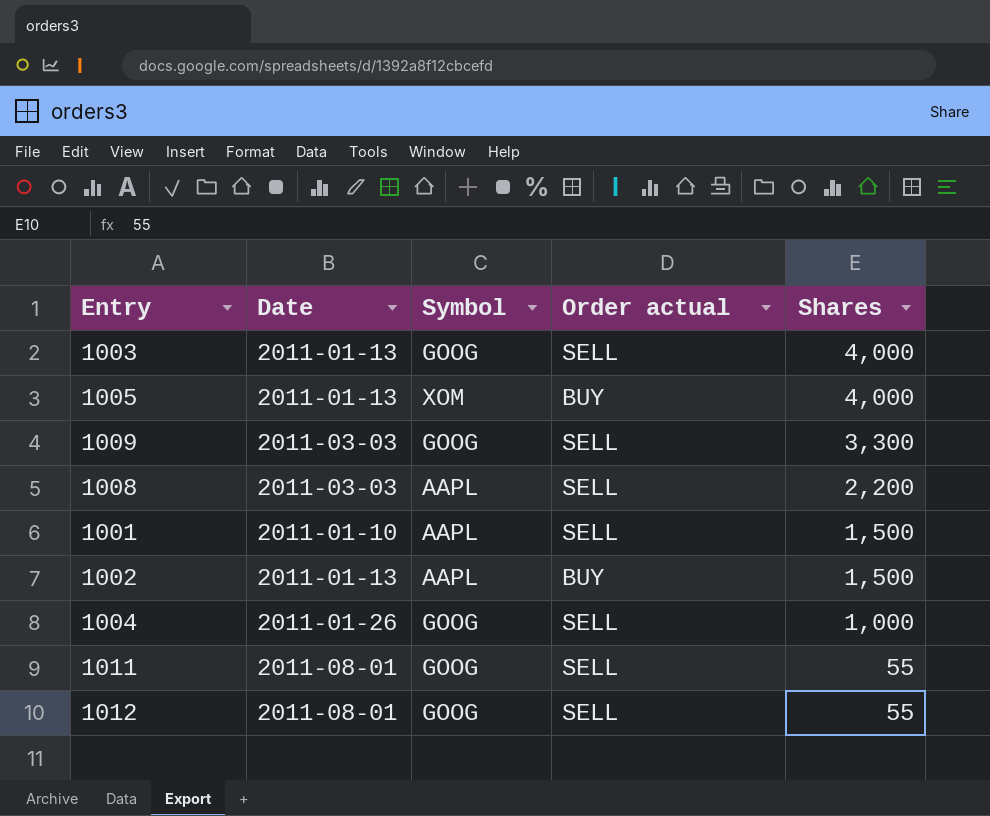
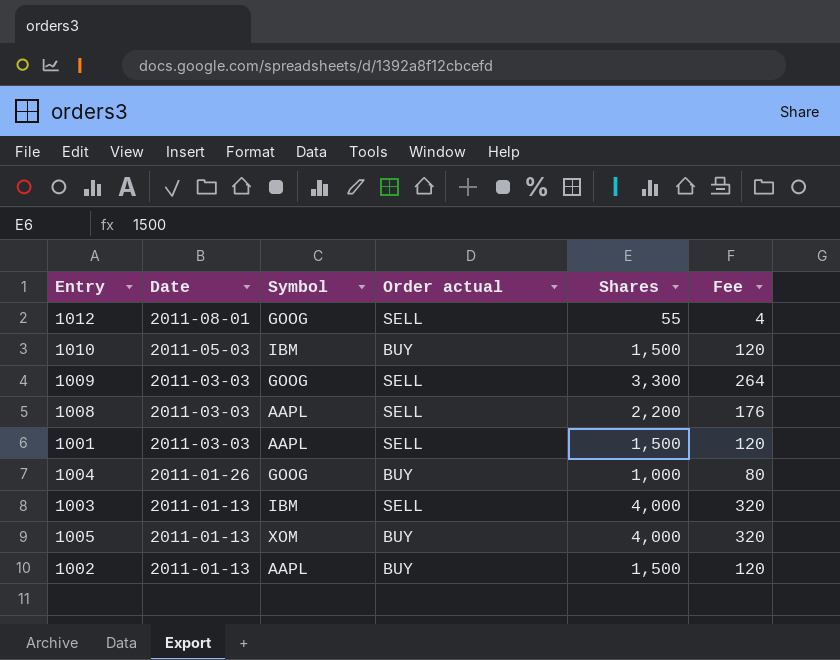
row order: Shares descending -> Date descending
column Fee | formula: none -> [Shares] * 0.08
row 1011: 2011-08-01 | GOOG | SELL | 55 -> none
row 1010: none -> 2011-05-03 | IBM | BUY | 1,500 | 120
1001 | Date: 2011-01-10 -> 2011-03-03
1004 | Order actual: SELL -> BUY
1003 | Symbol: GOOG -> IBM

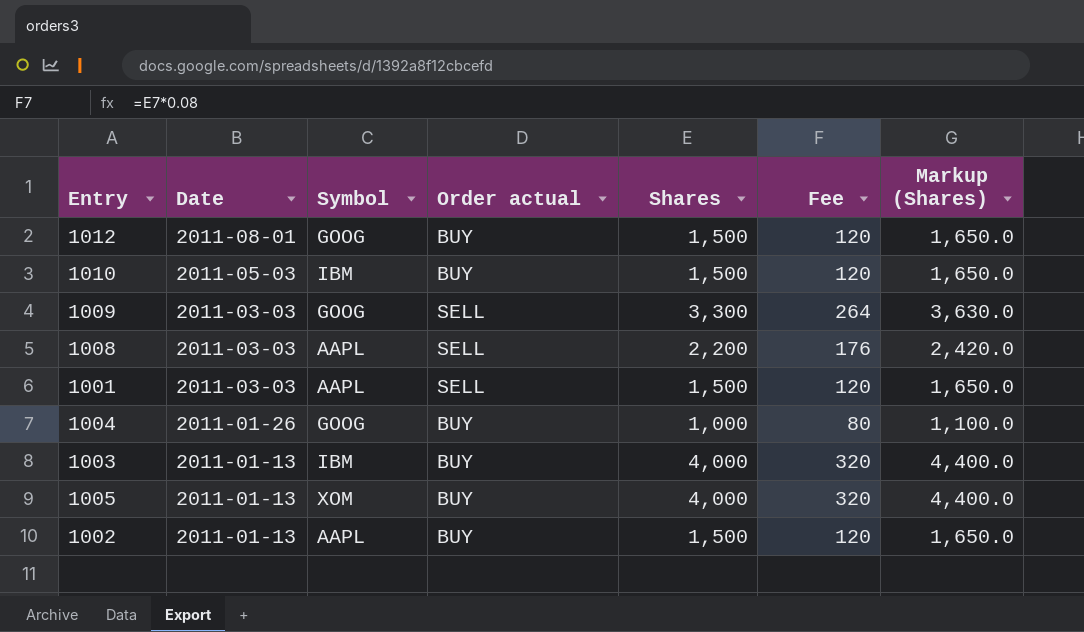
column Markup (Shares) | formula: none -> [Shares] * 1.1
1012 | Order actual: SELL -> BUY
1012 | Shares: 55 -> 1,500
1012 | Fee: 4 -> 120
1003 | Order actual: SELL -> BUY

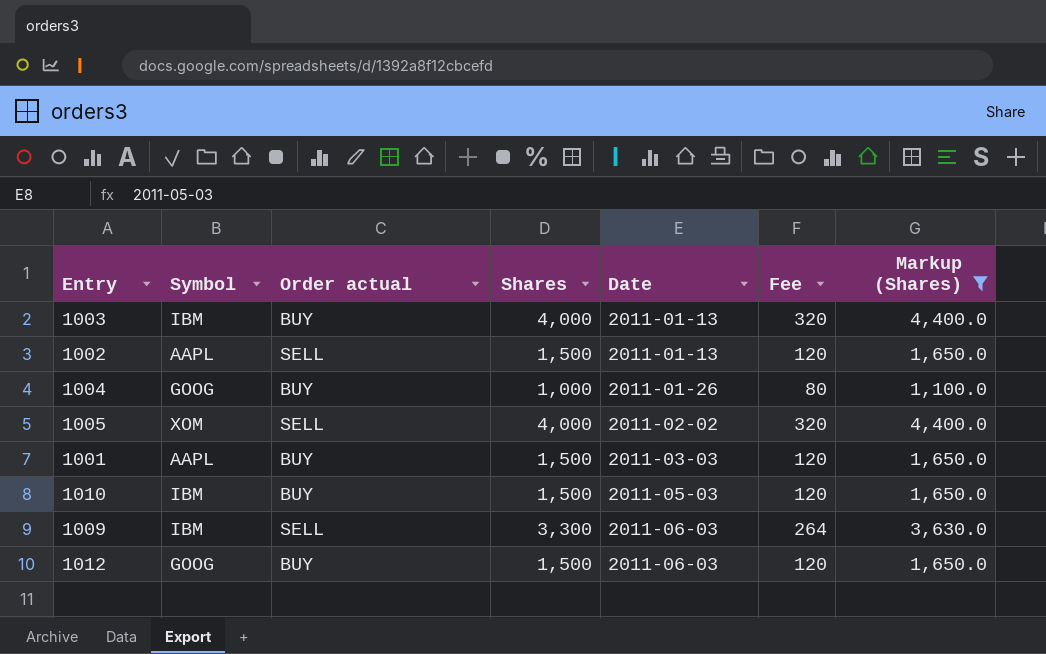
filter: none -> Markup (Shares) != 2,420.0
row order: Date descending -> Date ascending
column Date | position: 2 -> 5
1002 | Order actual: BUY -> SELL
1005 | Order actual: BUY -> SELL
1005 | Date: 2011-01-13 -> 2011-02-02
1001 | Order actual: SELL -> BUY
1009 | Symbol: GOOG -> IBM
1009 | Date: 2011-03-03 -> 2011-06-03
1012 | Date: 2011-08-01 -> 2011-06-03

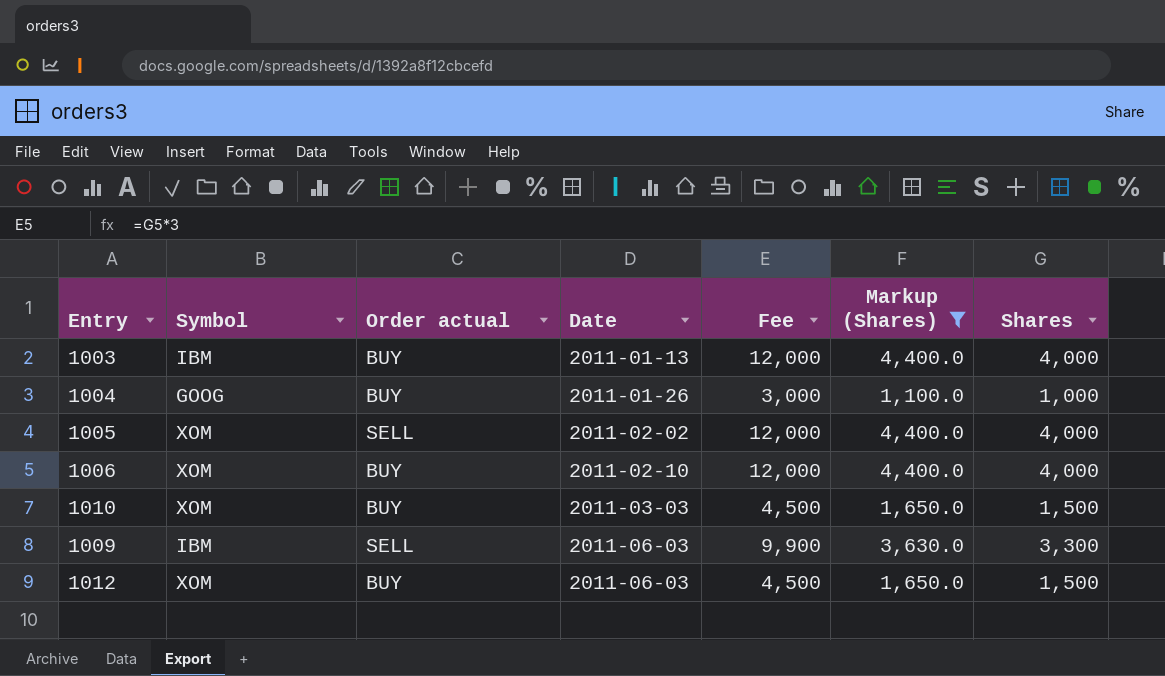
column Fee | formula: [Shares] * 0.08 -> [Shares] * 3
column Shares | position: 4 -> 7
row 1002: AAPL | SELL | 1,500 | 2011-01-13 | 120 | 1,650.0 -> none
row 1001: AAPL | BUY | 1,500 | 2011-03-03 | 120 | 1,650.0 -> none
row 1006: none -> XOM | BUY | 2011-02-10 | 12,000 | 4,400.0 | 4,000
1010 | Symbol: IBM -> XOM
1010 | Date: 2011-05-03 -> 2011-03-03
1012 | Symbol: GOOG -> XOM

